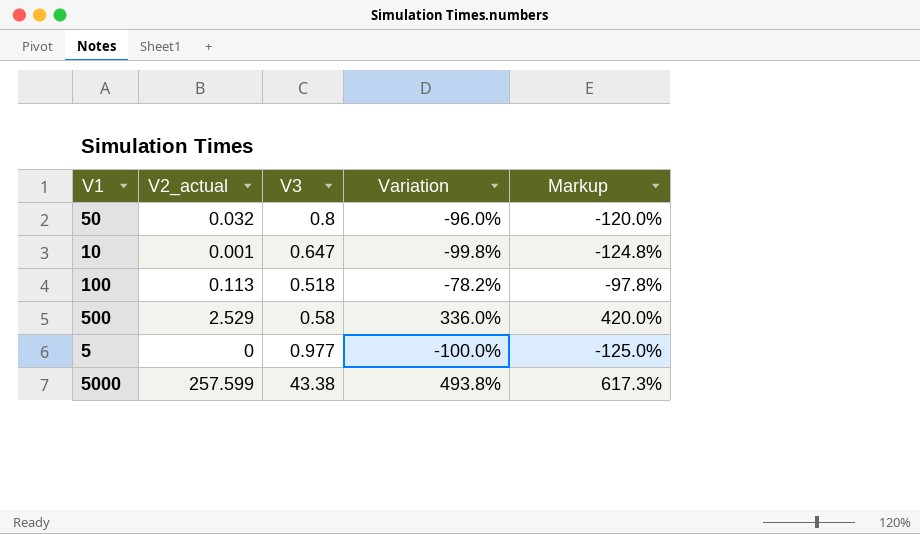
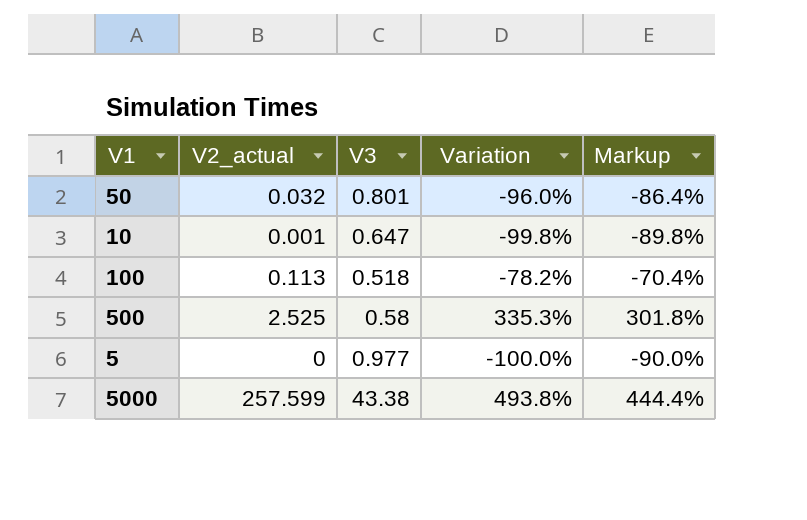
column Markup | formula: [Variation] * 1.25 -> [Variation] * 0.9
50 | V3: 0.8 -> 0.801
500 | V2_actual: 2.529 -> 2.525
500 | Variation: 336.0% -> 335.3%

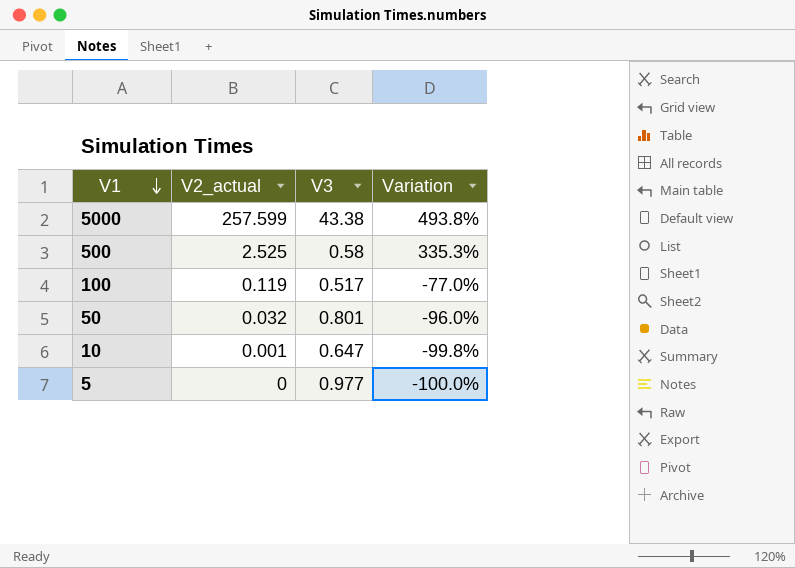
row order: none -> V1 descending
column Markup | formula: [Variation] * 0.9 -> none
100 | V2_actual: 0.113 -> 0.119
100 | V3: 0.518 -> 0.517
100 | Variation: -78.2% -> -77.0%

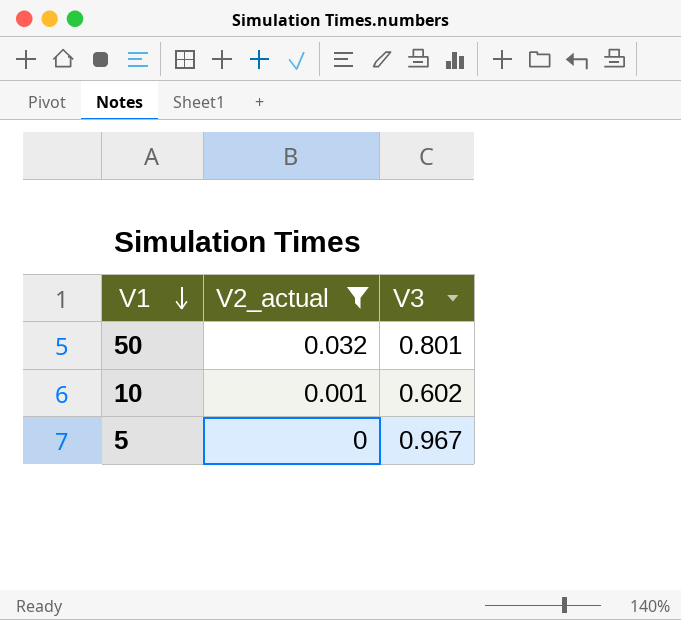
filter: none -> V2_actual <= 0.032
column Variation | formula: ([V2_actual] - [V3]) / [V3] -> none
10 | V3: 0.647 -> 0.602
5 | V3: 0.977 -> 0.967

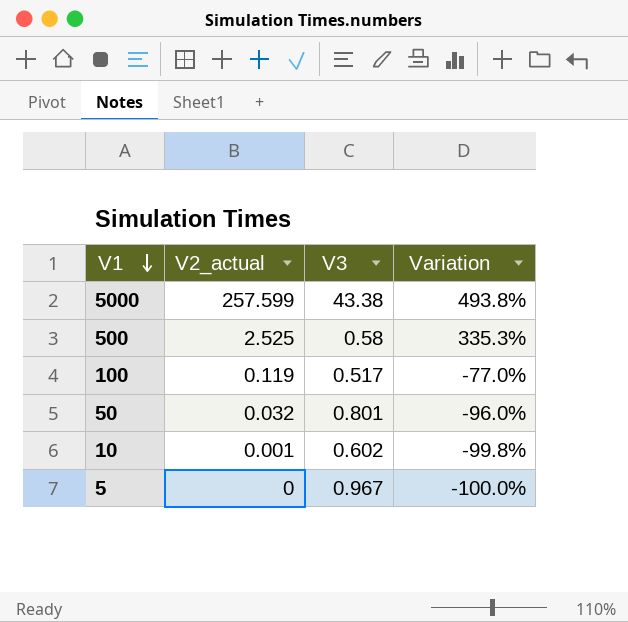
filter: V2_actual <= 0.032 -> none
column Variation | formula: none -> ([V2_actual] - [V3]) / [V3]

